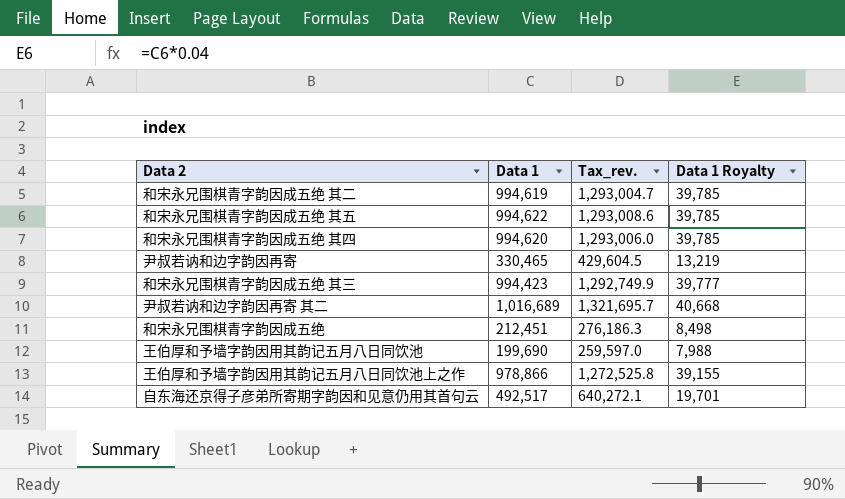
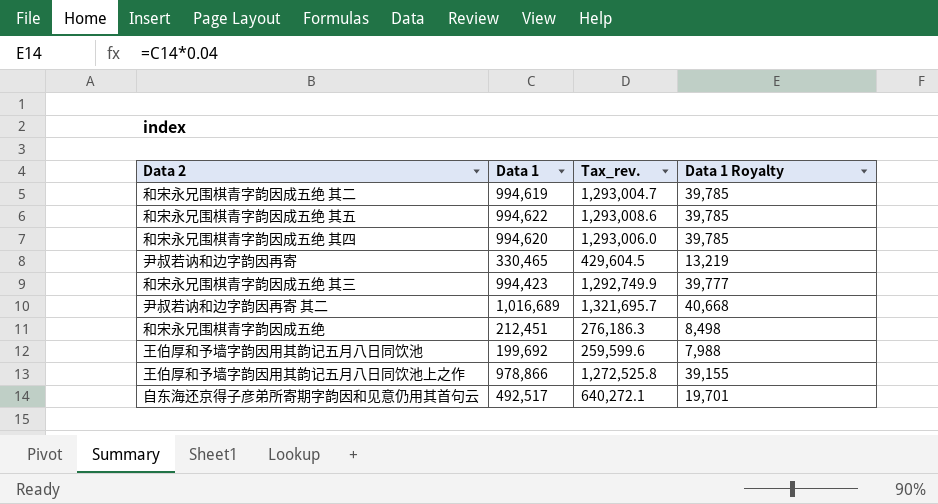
王伯厚和予墙字韵因用其韵记五月八日同饮池 | Data 1: 199,690 -> 199,692
王伯厚和予墙字韵因用其韵记五月八日同饮池 | Tax_rev.: 259,597.0 -> 259,599.6

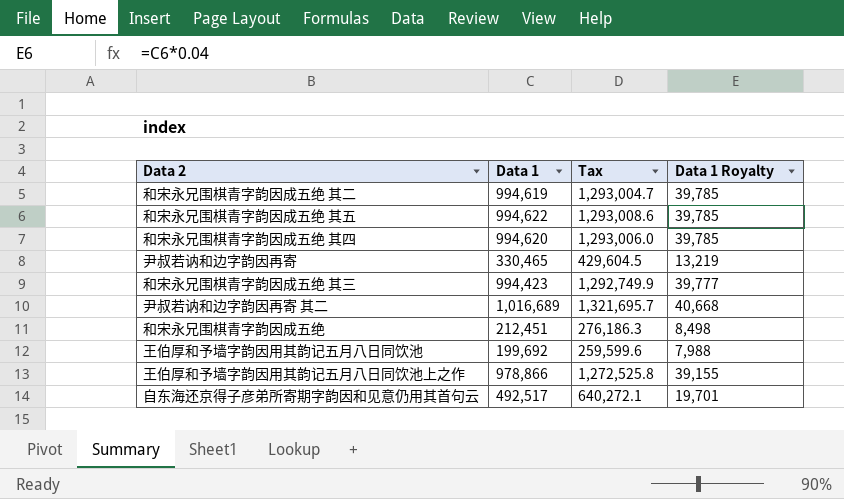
column name: Tax_rev. -> Tax

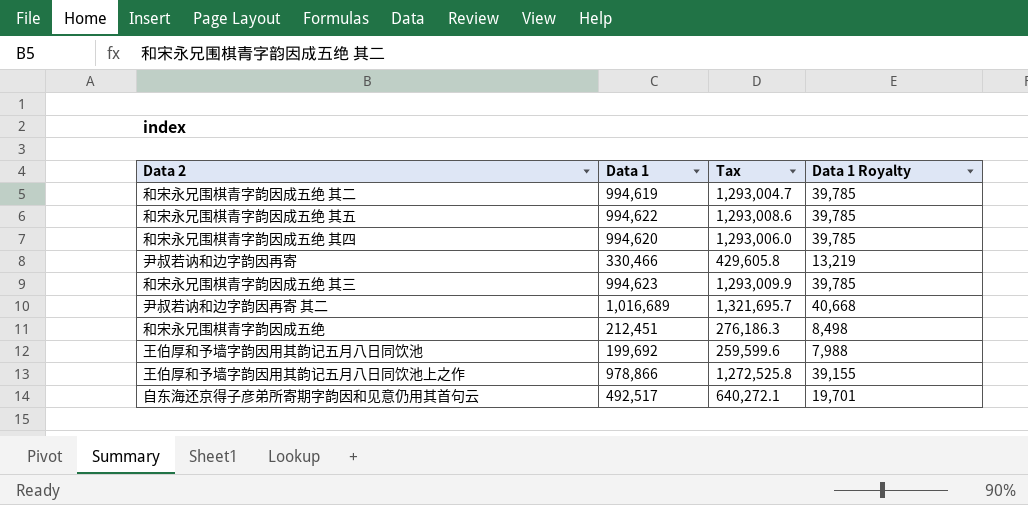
尹叔若讷和边字韵因再寄 | Data 1: 330,465 -> 330,466
尹叔若讷和边字韵因再寄 | Tax: 429,604.5 -> 429,605.8
和宋永兄围棋青字韵因成五绝 其三 | Data 1: 994,423 -> 994,623
和宋永兄围棋青字韵因成五绝 其三 | Tax: 1,292,749.9 -> 1,293,009.9
和宋永兄围棋青字韵因成五绝 其三 | Data 1 Royalty: 39,777 -> 39,785

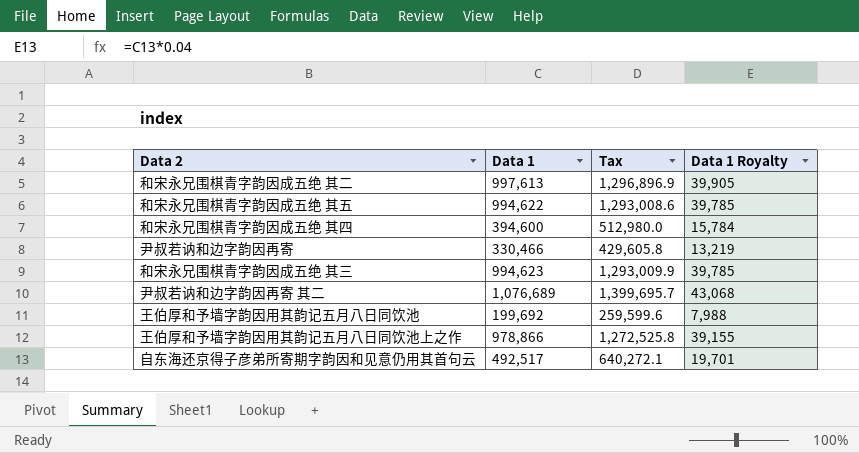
row 和宋永兄围棋青字韵因成五绝: 212,451 | 276,186.3 | 8,498 -> none
和宋永兄围棋青字韵因成五绝 其二 | Data 1: 994,619 -> 997,613
和宋永兄围棋青字韵因成五绝 其二 | Tax: 1,293,004.7 -> 1,296,896.9
和宋永兄围棋青字韵因成五绝 其二 | Data 1 Royalty: 39,785 -> 39,905
和宋永兄围棋青字韵因成五绝 其四 | Data 1: 994,620 -> 394,600
和宋永兄围棋青字韵因成五绝 其四 | Tax: 1,293,006.0 -> 512,980.0
和宋永兄围棋青字韵因成五绝 其四 | Data 1 Royalty: 39,785 -> 15,784
尹叔若讷和边字韵因再寄 其二 | Data 1: 1,016,689 -> 1,076,689
尹叔若讷和边字韵因再寄 其二 | Tax: 1,321,695.7 -> 1,399,695.7
尹叔若讷和边字韵因再寄 其二 | Data 1 Royalty: 40,668 -> 43,068

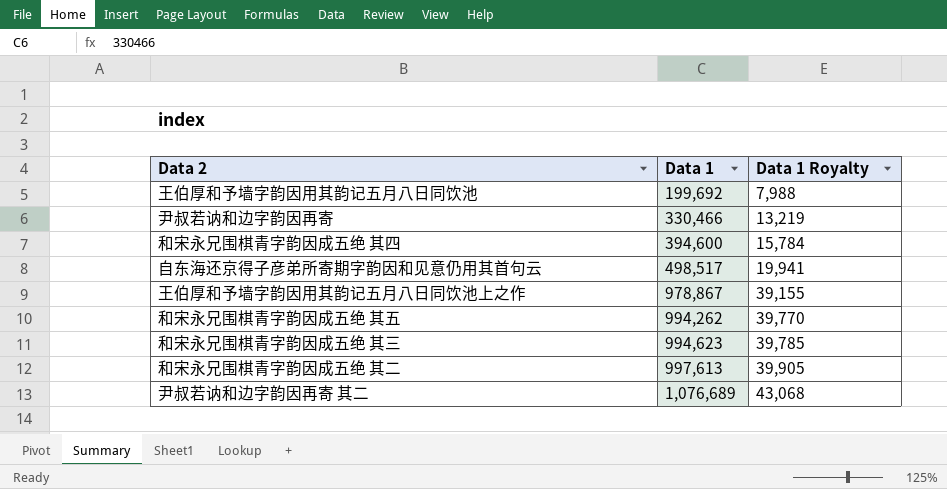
row order: none -> Data 1 ascending
column Tax | formula: [Data 1] * 1.3 -> none
自东海还京得子彦弟所寄期字韵因和见意仍用其首句云 | Data 1: 492,517 -> 498,517
自东海还京得子彦弟所寄期字韵因和见意仍用其首句云 | Data 1 Royalty: 19,701 -> 19,941
王伯厚和予墙字韵因用其韵记五月八日同饮池上之作 | Data 1: 978,866 -> 978,867
和宋永兄围棋青字韵因成五绝 其五 | Data 1: 994,622 -> 994,262
和宋永兄围棋青字韵因成五绝 其五 | Data 1 Royalty: 39,785 -> 39,770

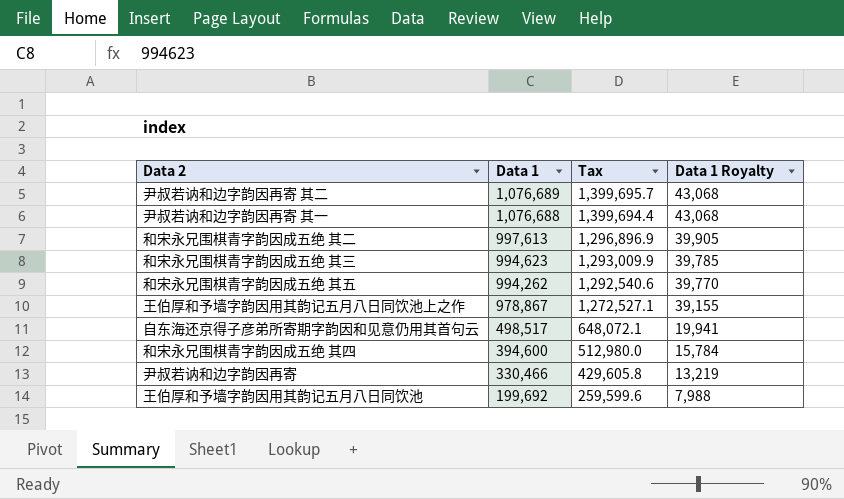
row order: Data 1 ascending -> Data 1 descending
column Tax | formula: none -> [Data 1] * 1.3
row 尹叔若讷和边字韵因再寄 其一: none -> 1,076,688 | 1,399,694.4 | 43,068

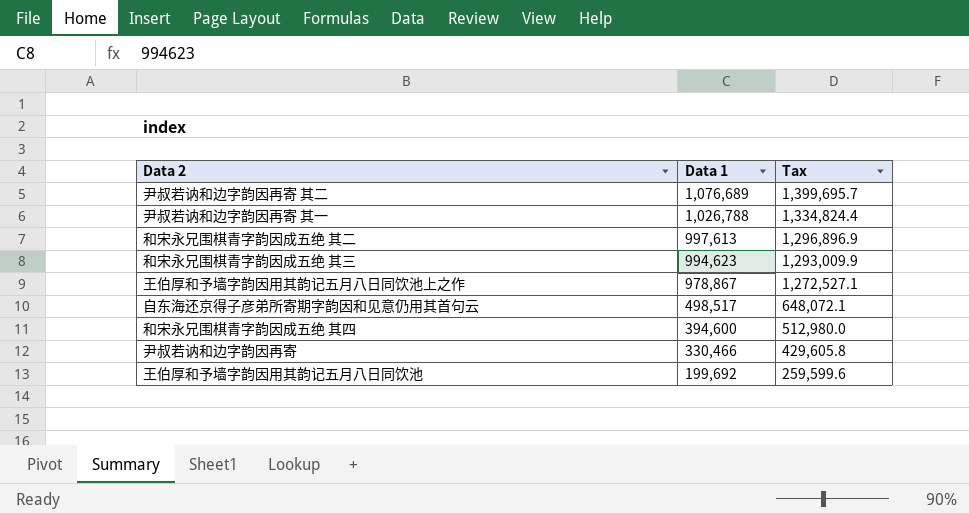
column Data 1 Royalty | formula: [Data 1] * 0.04 -> none
row 和宋永兄围棋青字韵因成五绝 其五: 994,262 | 1,292,540.6 | 39,770 -> none
尹叔若讷和边字韵因再寄 其一 | Data 1: 1,076,688 -> 1,026,788
尹叔若讷和边字韵因再寄 其一 | Tax: 1,399,694.4 -> 1,334,824.4

